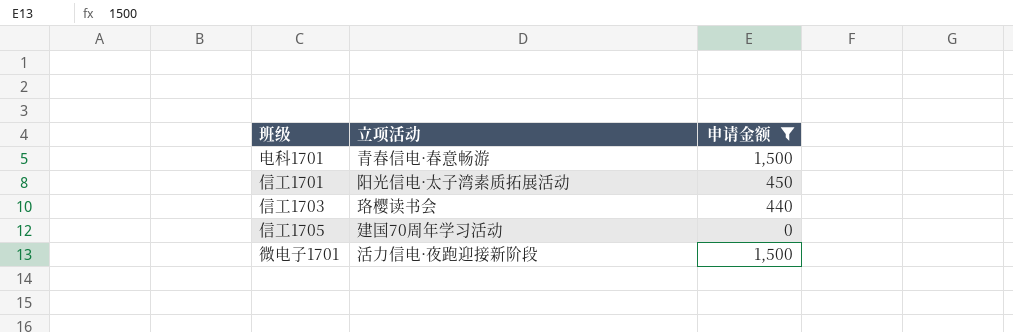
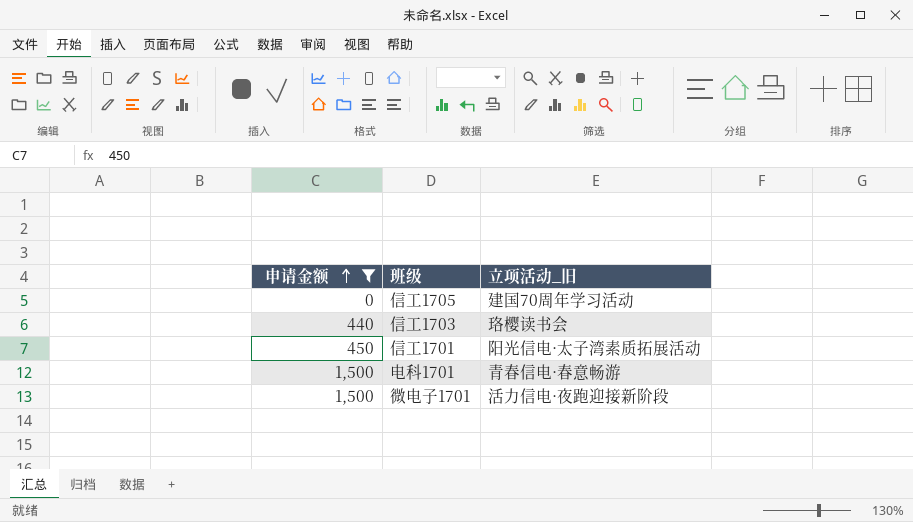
row order: none -> 申请金额 ascending
column 申请金额 | position: 3 -> 1
column name: 立项活动 -> 立项活动_旧

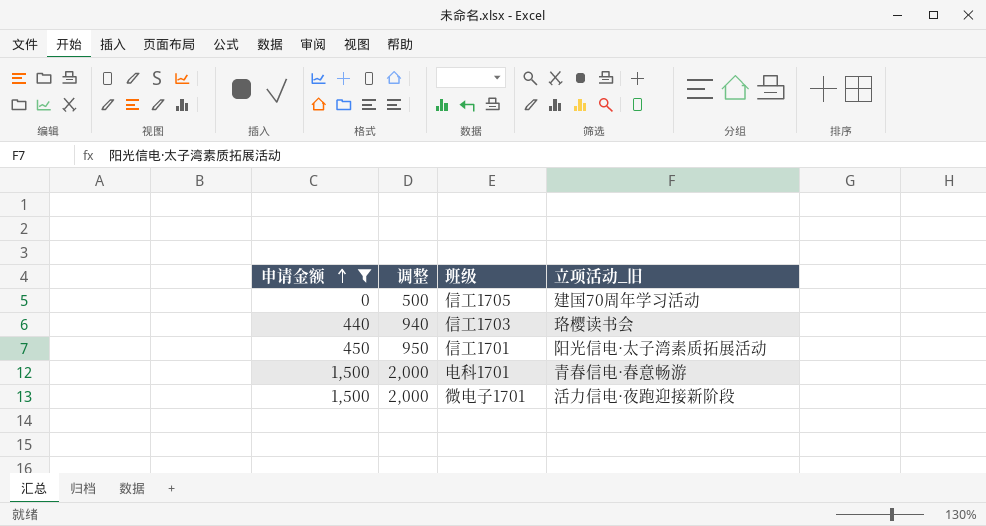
column 调整 | formula: none -> [申请金额] + 500

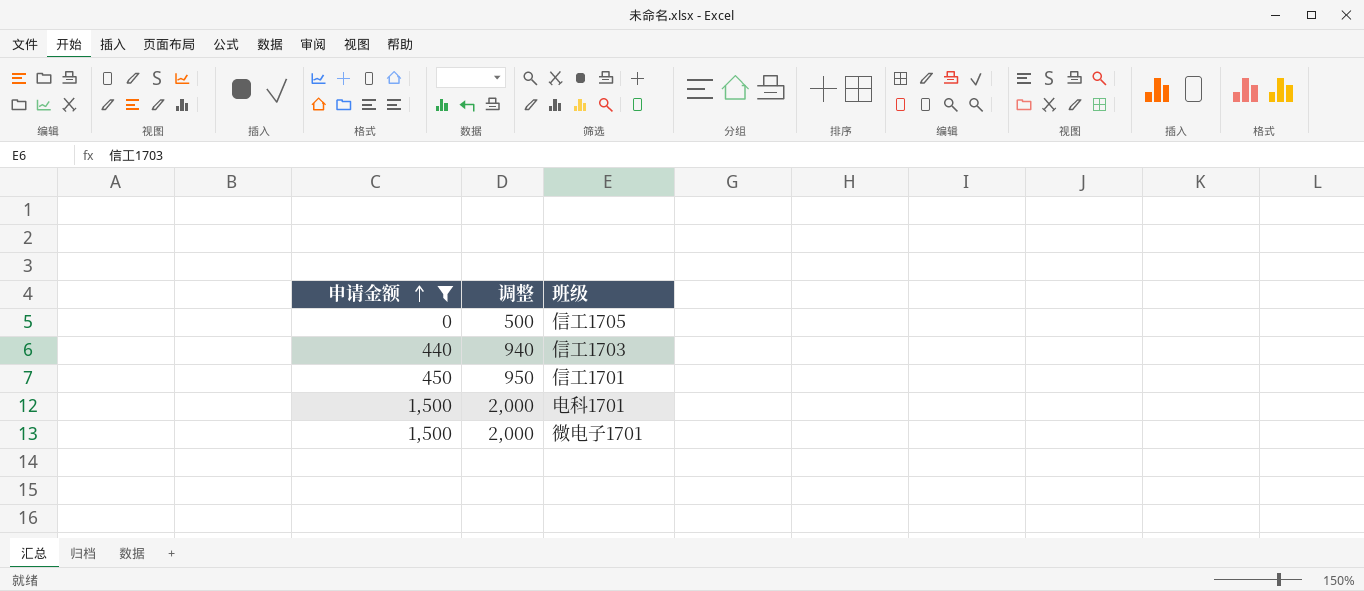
column 立项活动_旧 | position: 4 -> none

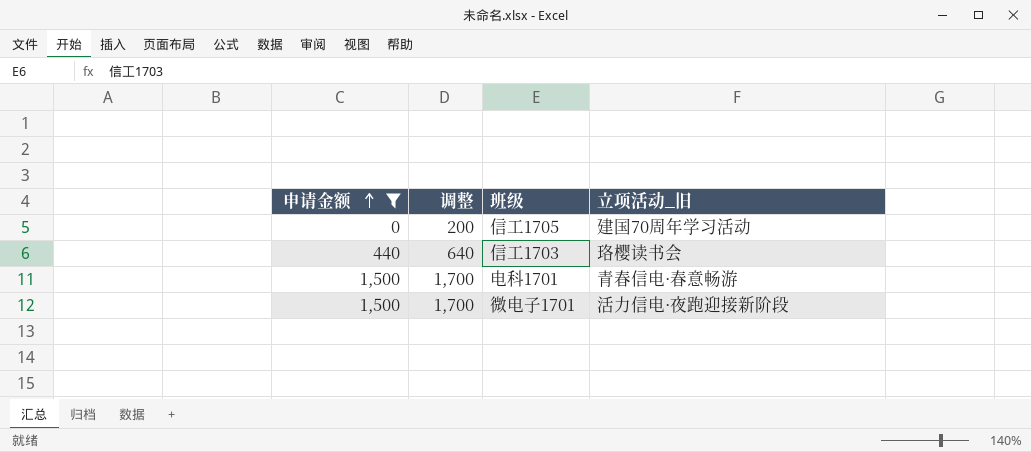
column 调整 | formula: [申请金额] + 500 -> [申请金额] + 200
column 立项活动_旧 | position: none -> 4
row 信工1701: 450 | 950 -> none

